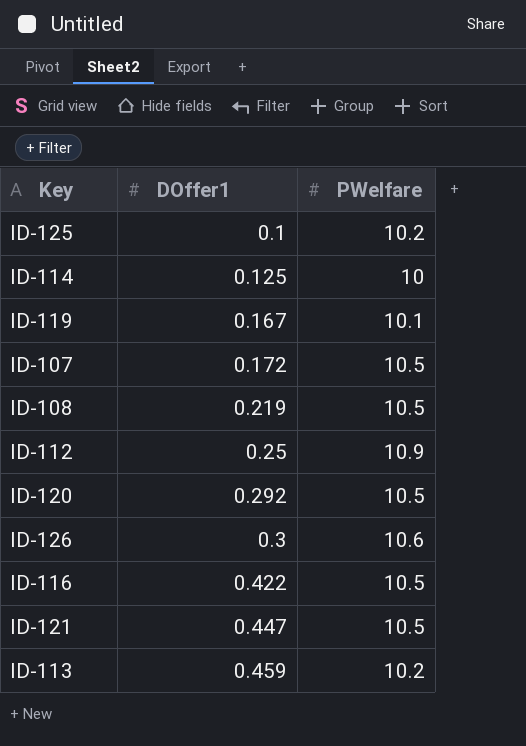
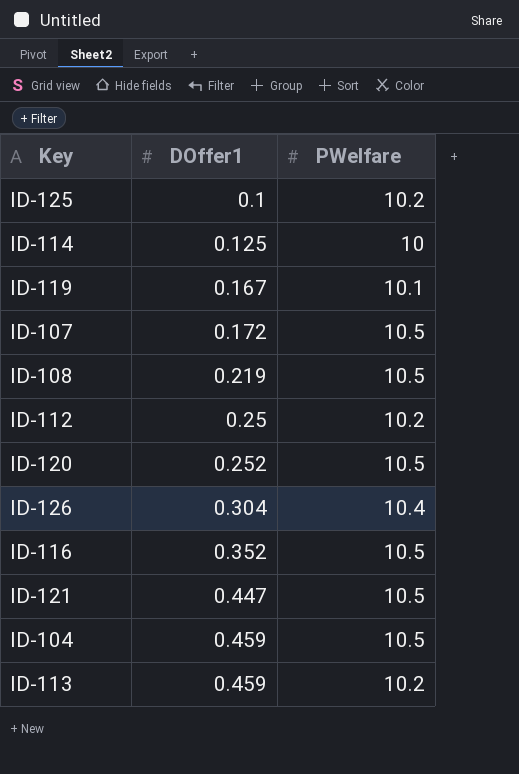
ID-112 | PWelfare: 10.9 -> 10.2
ID-120 | DOffer1: 0.292 -> 0.252
ID-126 | DOffer1: 0.3 -> 0.304
ID-126 | PWelfare: 10.6 -> 10.4
ID-116 | DOffer1: 0.422 -> 0.352
row ID-104: none -> 0.459 | 10.5

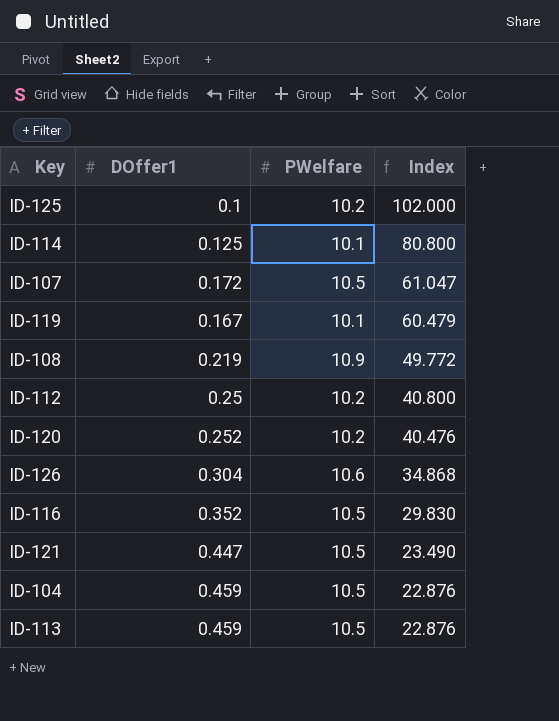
row order: DOffer1 ascending -> Index descending
column Index | formula: none -> [PWelfare] / [DOffer1]
ID-114 | PWelfare: 10 -> 10.1
ID-108 | PWelfare: 10.5 -> 10.9
ID-120 | PWelfare: 10.5 -> 10.2
ID-126 | PWelfare: 10.4 -> 10.6
ID-113 | PWelfare: 10.2 -> 10.5

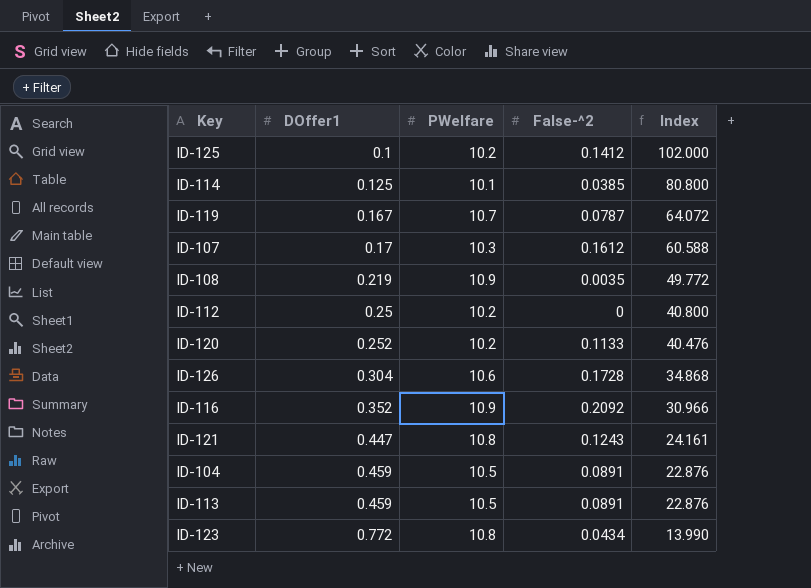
row order: Index descending -> DOffer1 ascending
column False-^2 | position: none -> 4
ID-119 | PWelfare: 10.1 -> 10.7
ID-119 | Index: 60.479 -> 64.072
ID-107 | DOffer1: 0.172 -> 0.17
ID-107 | PWelfare: 10.5 -> 10.3
ID-107 | Index: 61.047 -> 60.588
ID-116 | PWelfare: 10.5 -> 10.9
ID-116 | Index: 29.830 -> 30.966
ID-121 | PWelfare: 10.5 -> 10.8
ID-121 | Index: 23.490 -> 24.161
row ID-123: none -> 0.772 | 10.8 | 0.0434 | 13.990

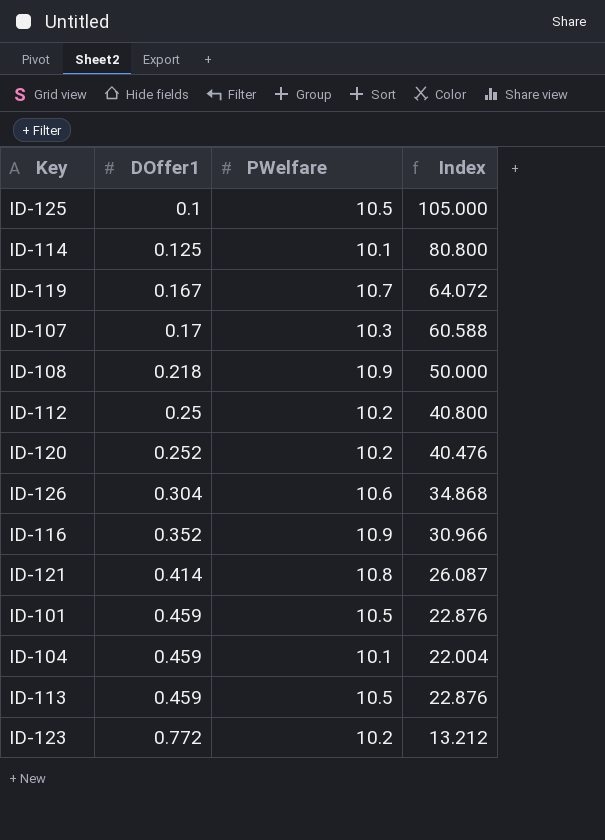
column False-^2 | position: 4 -> none
ID-125 | PWelfare: 10.2 -> 10.5
ID-125 | Index: 102.000 -> 105.000
ID-108 | DOffer1: 0.219 -> 0.218
ID-108 | Index: 49.772 -> 50.000
ID-121 | DOffer1: 0.447 -> 0.414
ID-121 | Index: 24.161 -> 26.087
row ID-101: none -> 0.459 | 10.5 | 22.876
ID-104 | PWelfare: 10.5 -> 10.1
ID-104 | Index: 22.876 -> 22.004
ID-123 | PWelfare: 10.8 -> 10.2
ID-123 | Index: 13.990 -> 13.212

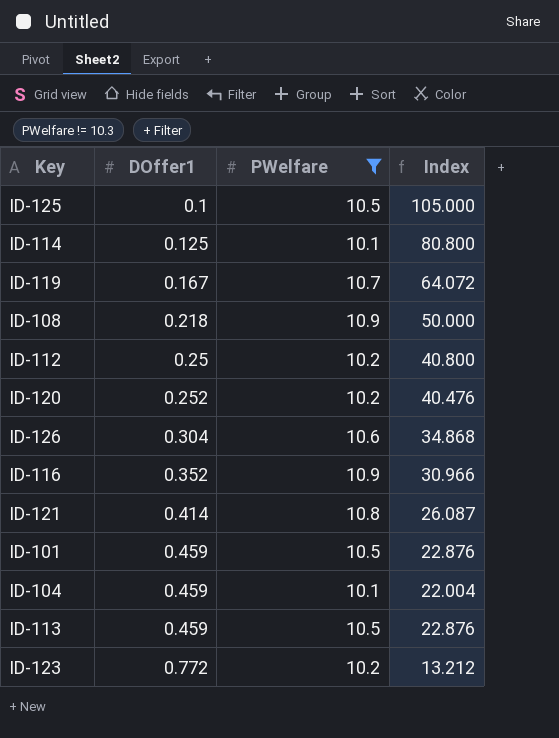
filter: none -> PWelfare != 10.3

